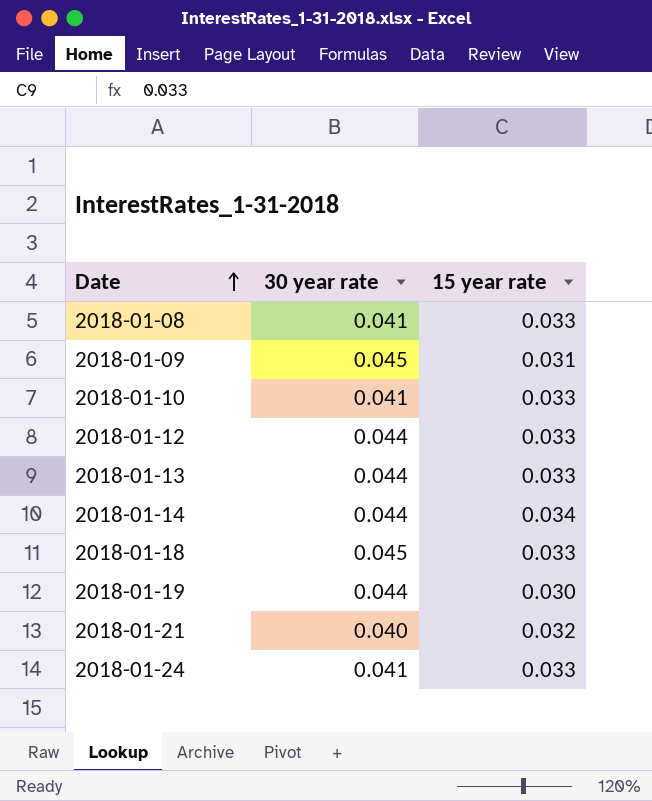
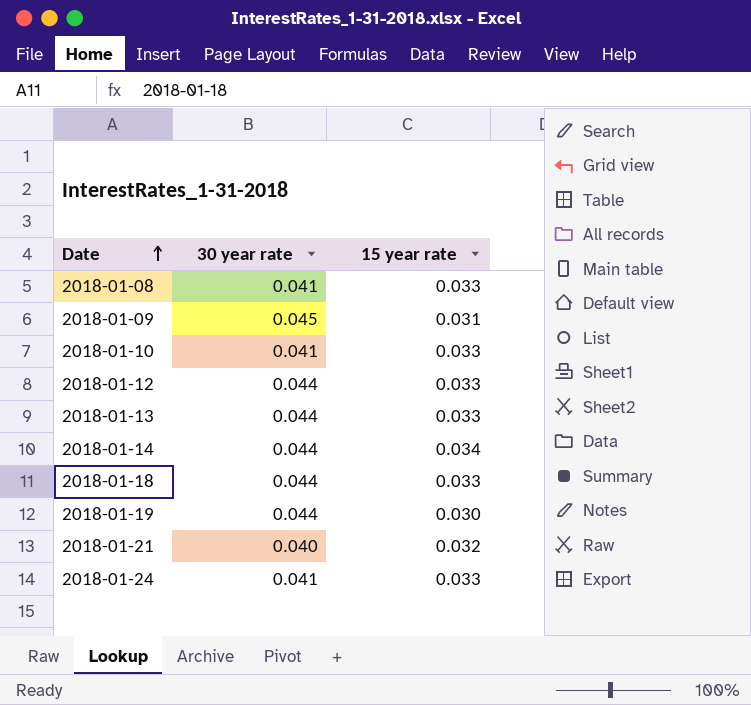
2018-01-18 | 30 year rate: 0.045 -> 0.044

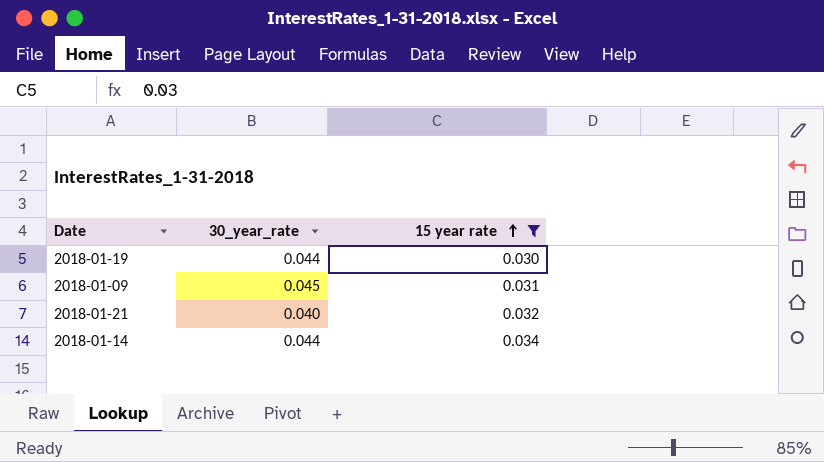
filter: none -> 15 year rate != 0.033
row order: Date ascending -> 15 year rate ascending
column name: 30 year rate -> 30_year_rate

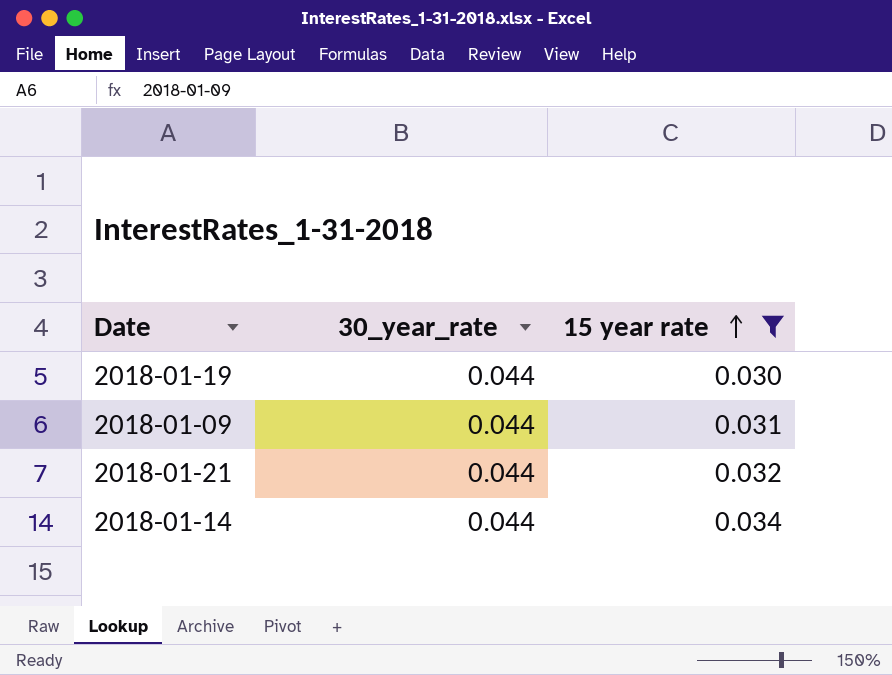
2018-01-09 | 30_year_rate: 0.045 -> 0.044
2018-01-21 | 30_year_rate: 0.040 -> 0.044

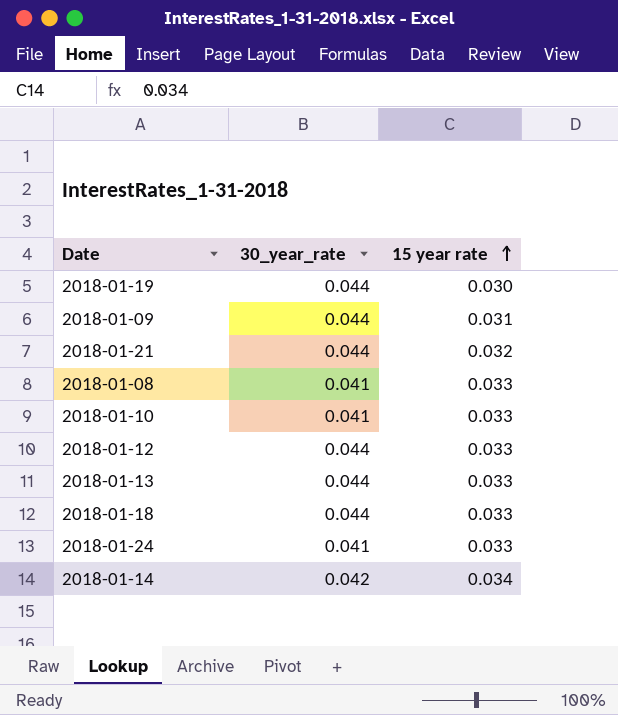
filter: 15 year rate != 0.033 -> none
2018-01-14 | 30_year_rate: 0.044 -> 0.042

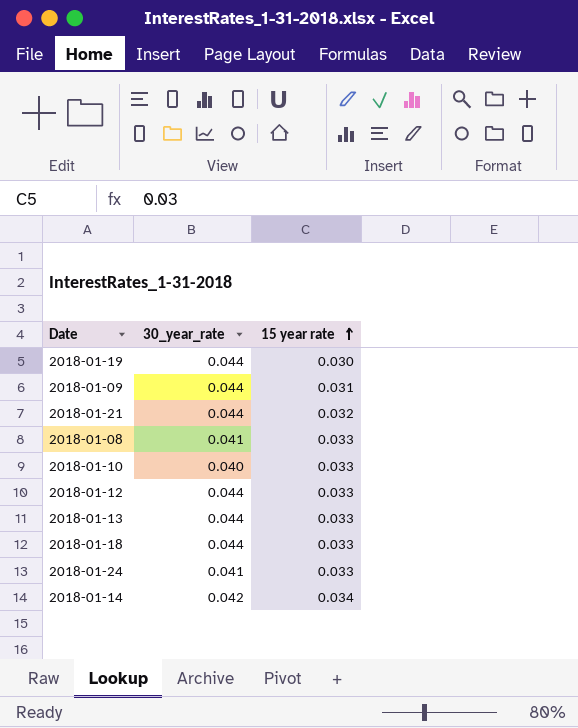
2018-01-10 | 30_year_rate: 0.041 -> 0.040

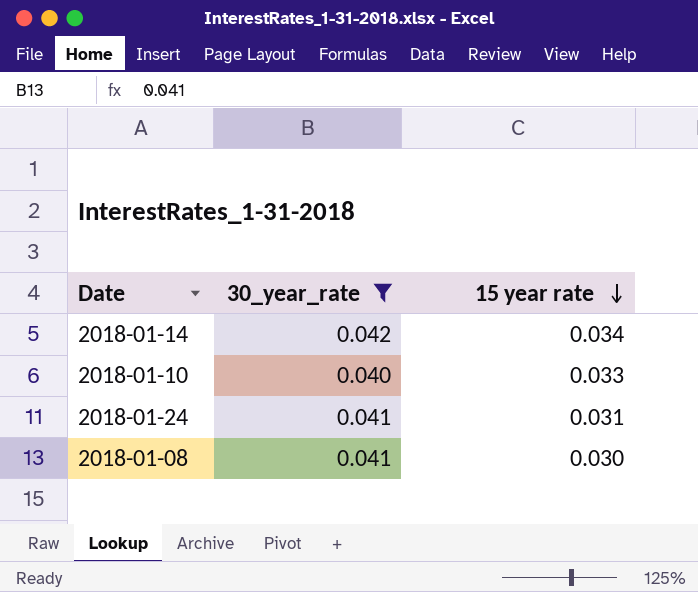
filter: none -> 30_year_rate != 0.044
row order: 15 year rate ascending -> 15 year rate descending
2018-01-24 | 15 year rate: 0.033 -> 0.031
2018-01-08 | 15 year rate: 0.033 -> 0.030

